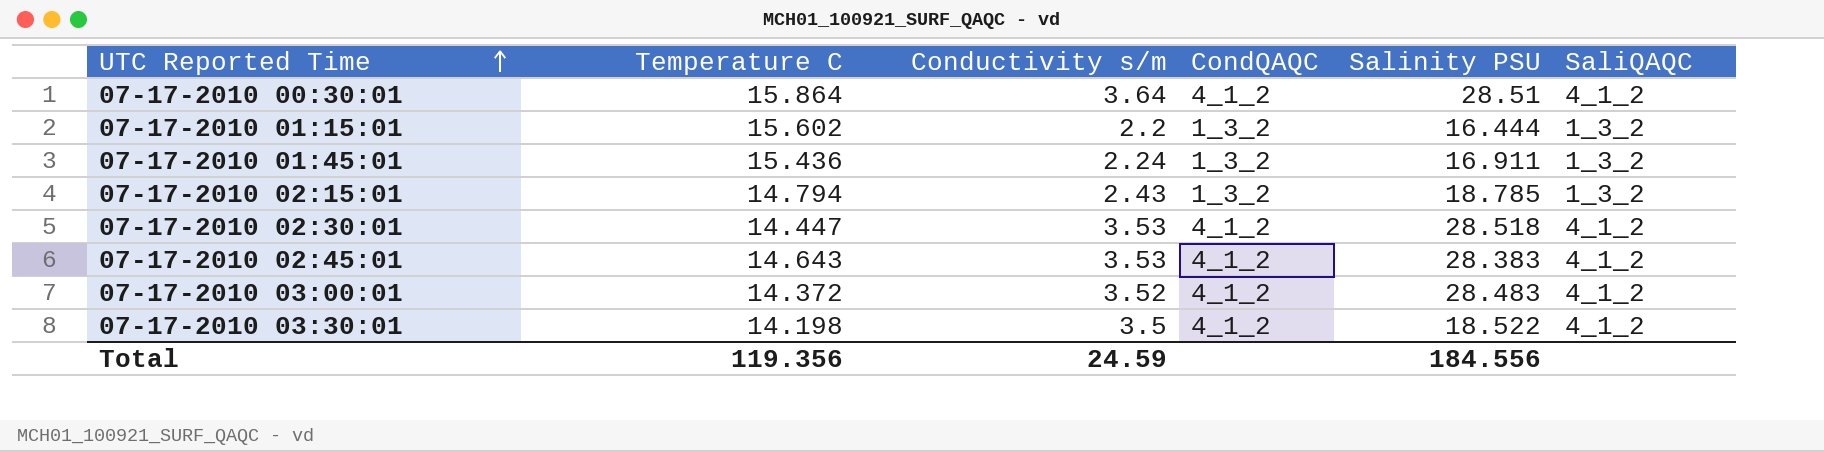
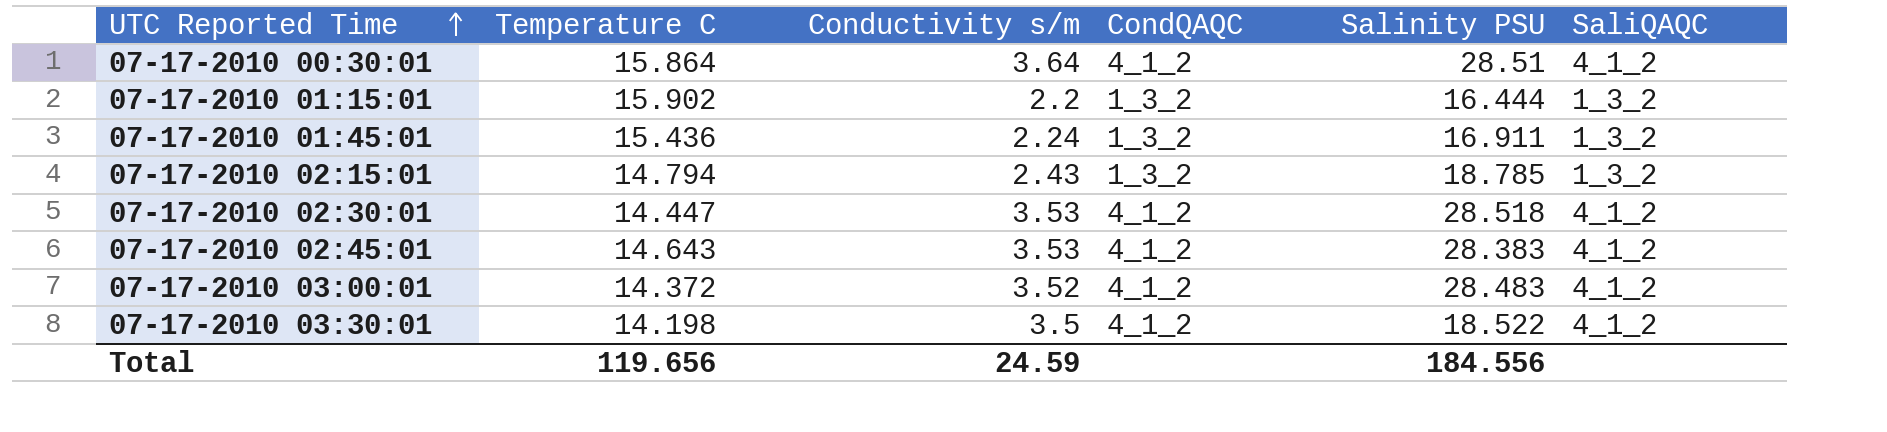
07-17-2010 01:15:01 | Temperature C: 15.602 -> 15.902
Total | Temperature C: 119.356 -> 119.656

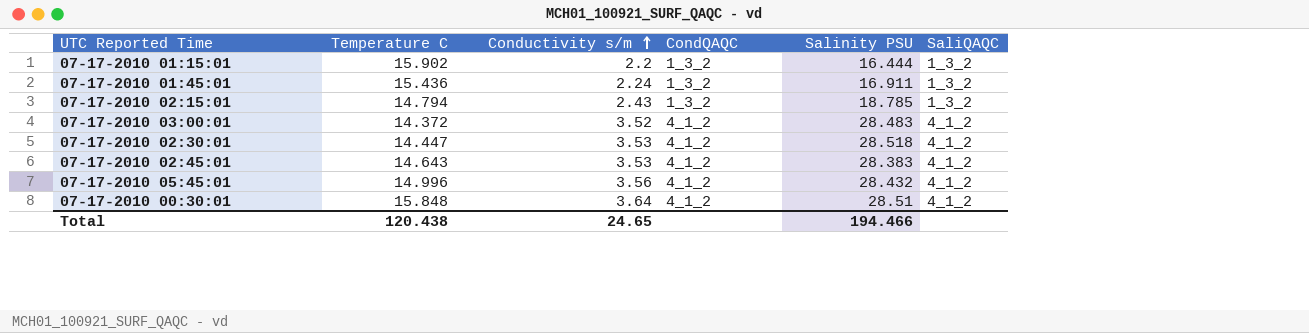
row order: UTC Reported Time ascending -> Conductivity s/m ascending
row 07-17-2010 03:30:01: 14.198 | 3.5 | 4_1_2 | 18.522 | 4_1_2 -> none
row 07-17-2010 05:45:01: none -> 14.996 | 3.56 | 4_1_2 | 28.432 | 4_1_2
07-17-2010 00:30:01 | Temperature C: 15.864 -> 15.848
Total | Temperature C: 119.656 -> 120.438
Total | Conductivity s/m: 24.59 -> 24.65
Total | Salinity PSU: 184.556 -> 194.466

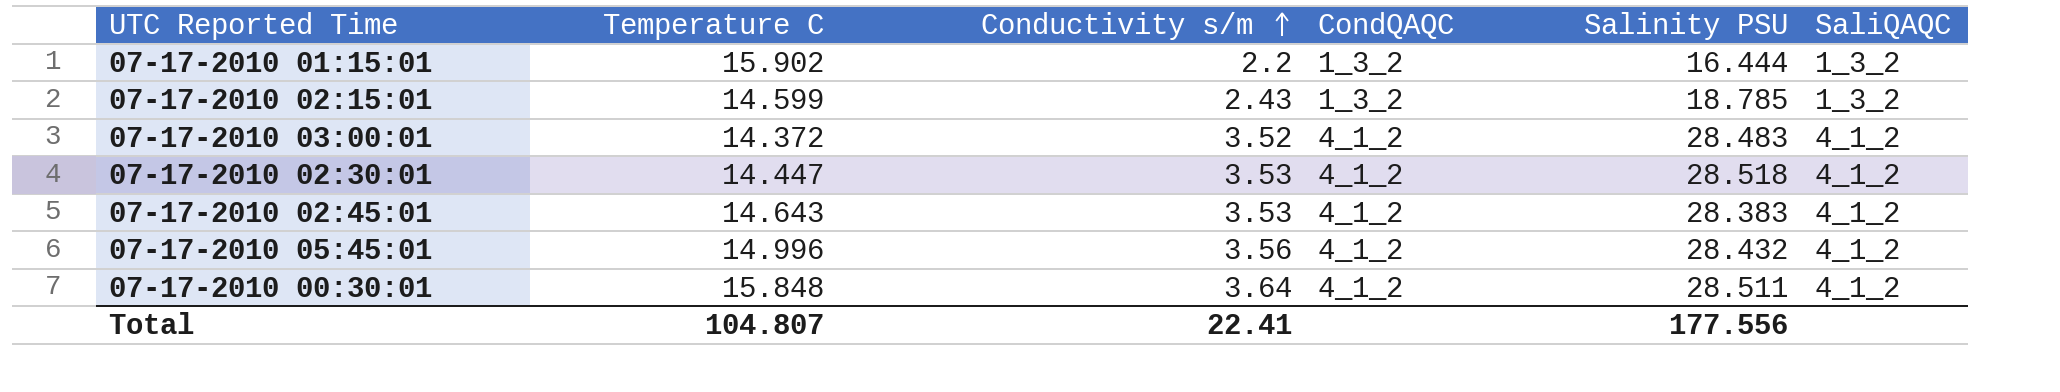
row 07-17-2010 01:45:01: 15.436 | 2.24 | 1_3_2 | 16.911 | 1_3_2 -> none
07-17-2010 02:15:01 | Temperature C: 14.794 -> 14.599
07-17-2010 00:30:01 | Salinity PSU: 28.51 -> 28.511
Total | Temperature C: 120.438 -> 104.807
Total | Conductivity s/m: 24.65 -> 22.41
Total | Salinity PSU: 194.466 -> 177.556

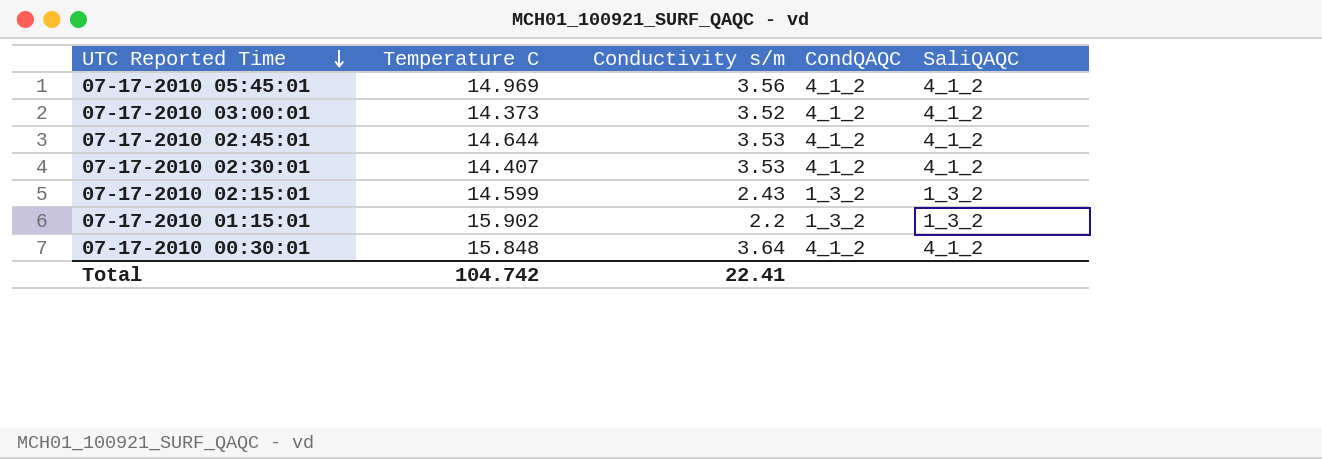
row order: Conductivity s/m ascending -> UTC Reported Time descending
column Salinity PSU | position: 5 -> none
07-17-2010 05:45:01 | Temperature C: 14.996 -> 14.969
07-17-2010 03:00:01 | Temperature C: 14.372 -> 14.373
07-17-2010 02:45:01 | Temperature C: 14.643 -> 14.644
07-17-2010 02:30:01 | Temperature C: 14.447 -> 14.407
Total | Temperature C: 104.807 -> 104.742

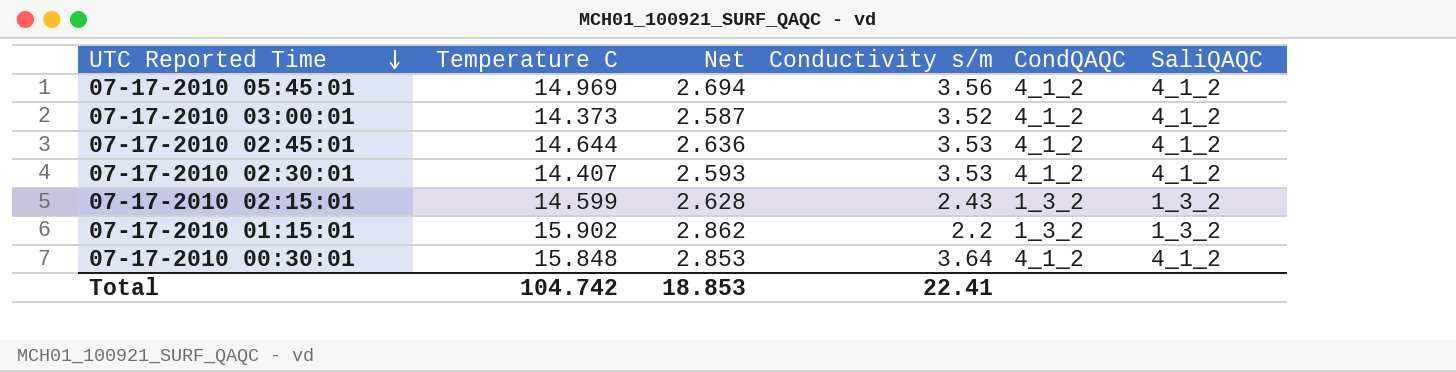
column Net | formula: none -> [Temperature C] * 0.18

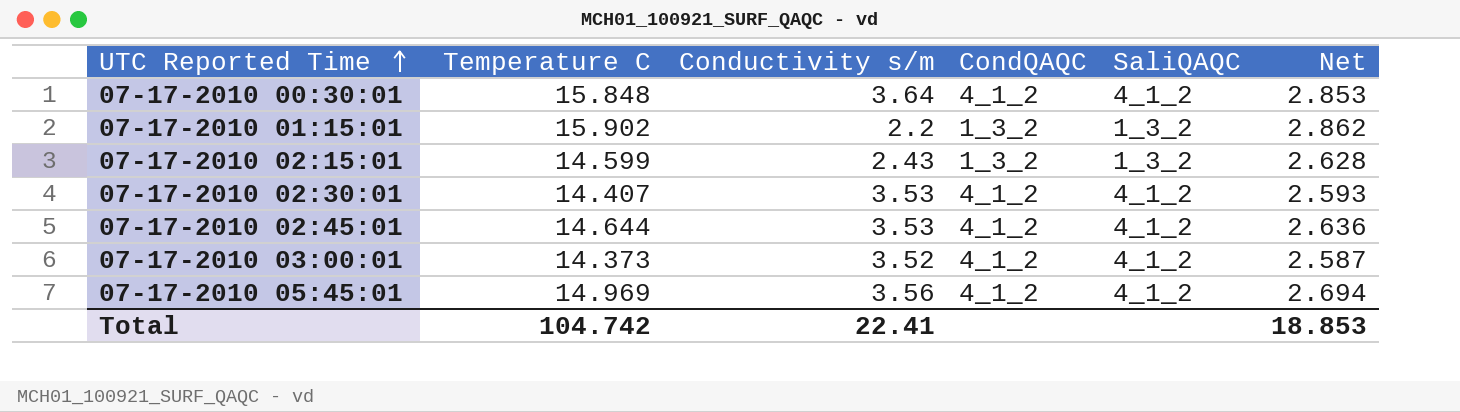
row order: UTC Reported Time descending -> UTC Reported Time ascending
column Net | position: 3 -> 6

